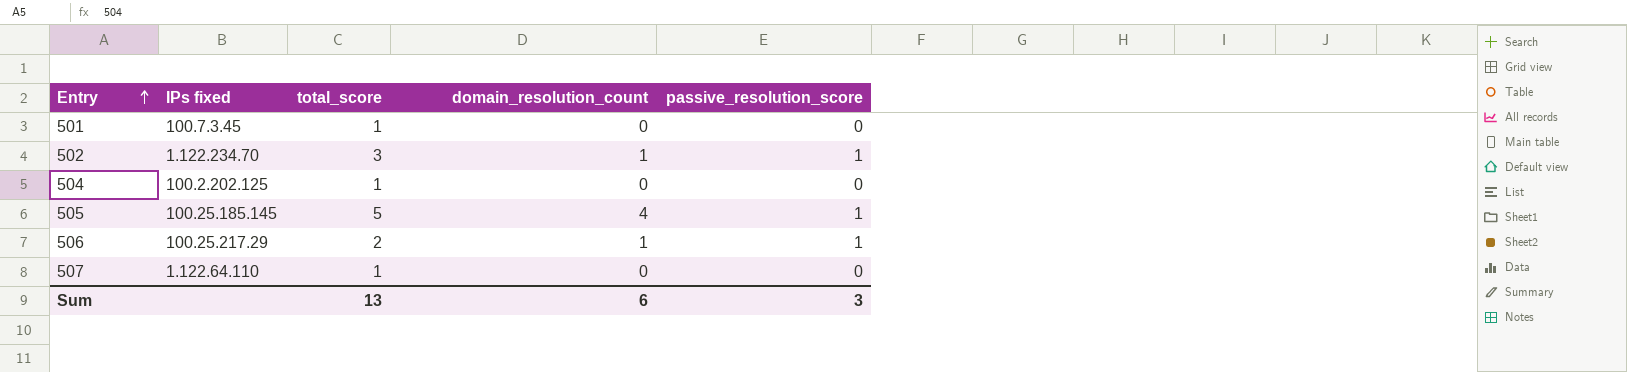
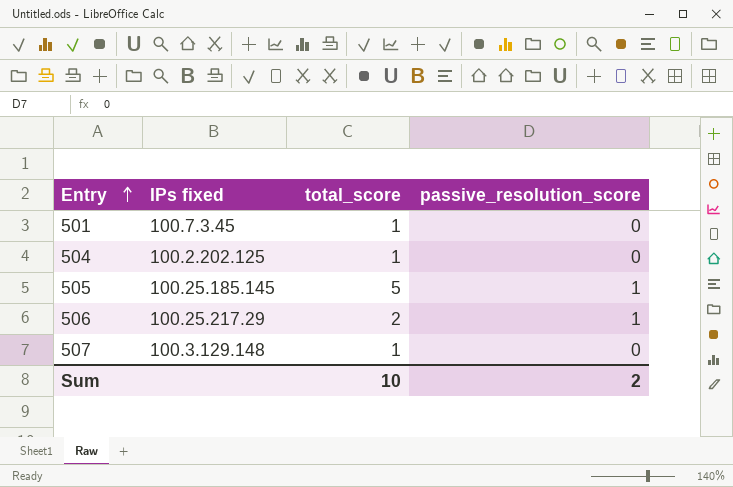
column domain_resolution_count | position: 4 -> none
row 502: 1.122.234.70 | 3 | 1 | 1 -> none
507 | IPs fixed: 1.122.64.110 -> 100.3.129.148
Sum | total_score: 13 -> 10
Sum | passive_resolution_score: 3 -> 2

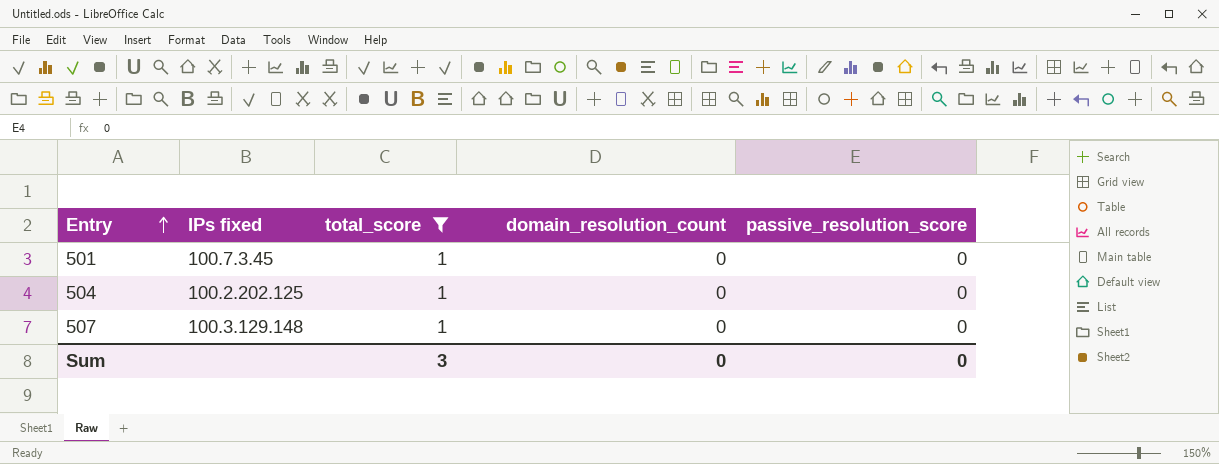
filter: none -> total_score = 1
column domain_resolution_count | position: none -> 4
Sum | total_score: 10 -> 3
Sum | passive_resolution_score: 2 -> 0

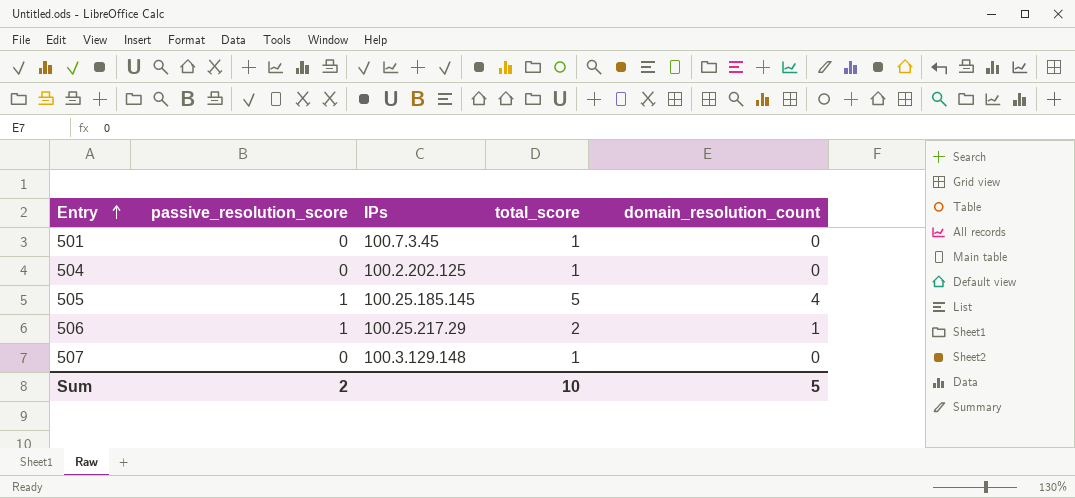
filter: total_score = 1 -> none
column passive_resolution_score | position: 5 -> 2
column name: IPs fixed -> IPs
Sum | passive_resolution_score: 0 -> 2
Sum | total_score: 3 -> 10
Sum | domain_resolution_count: 0 -> 5

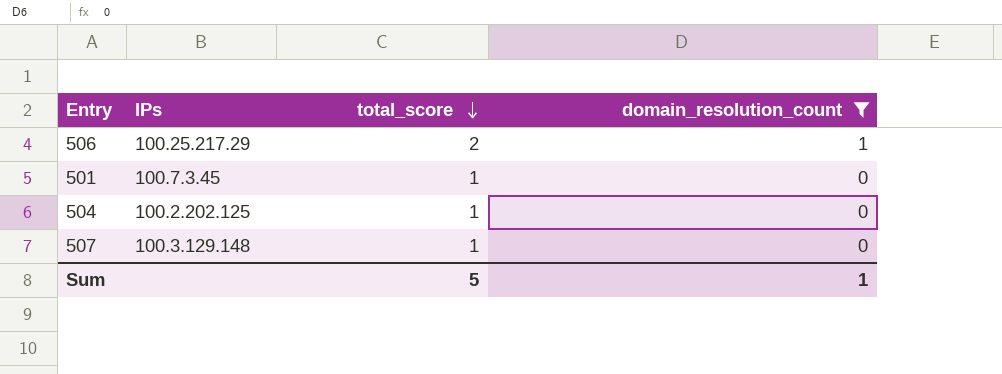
filter: none -> domain_resolution_count != 4
row order: Entry ascending -> total_score descending
column passive_resolution_score | position: 2 -> none
Sum | total_score: 10 -> 5
Sum | domain_resolution_count: 5 -> 1

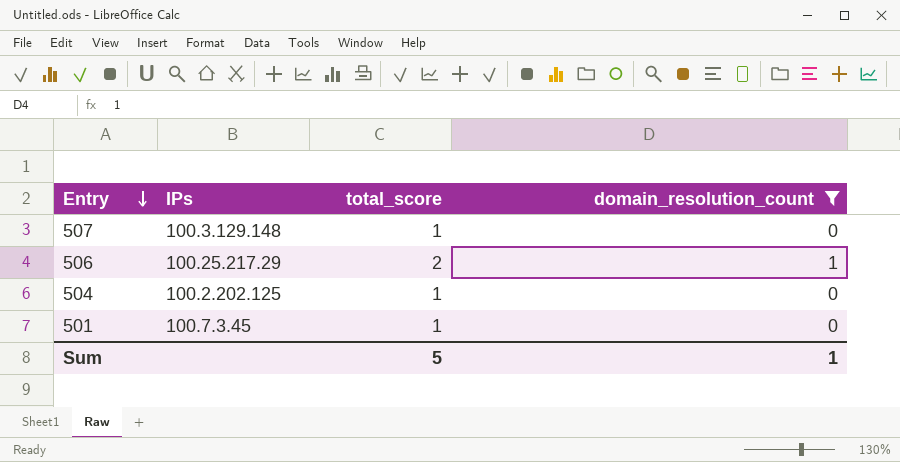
row order: total_score descending -> Entry descending

